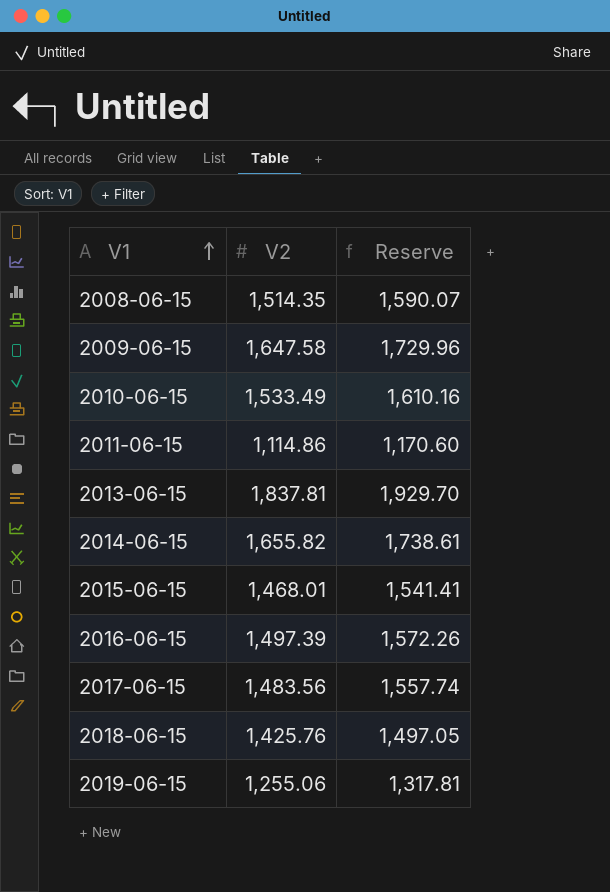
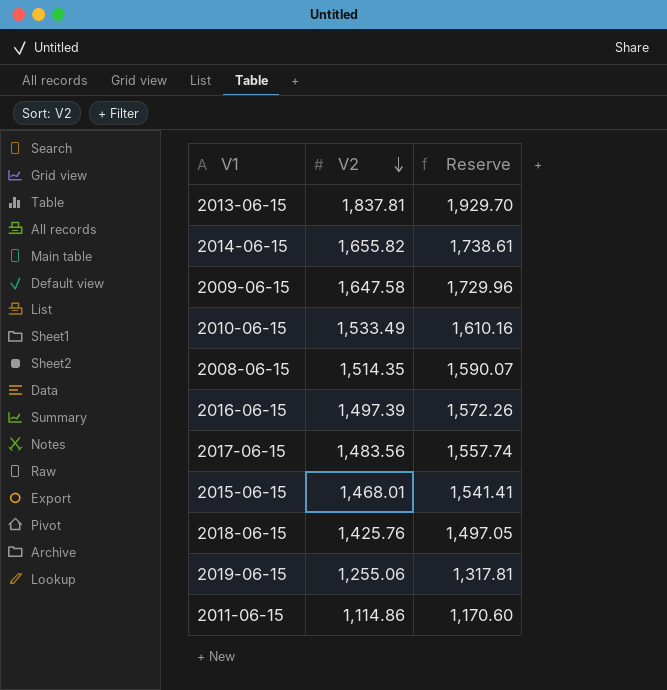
row order: V1 ascending -> V2 descending

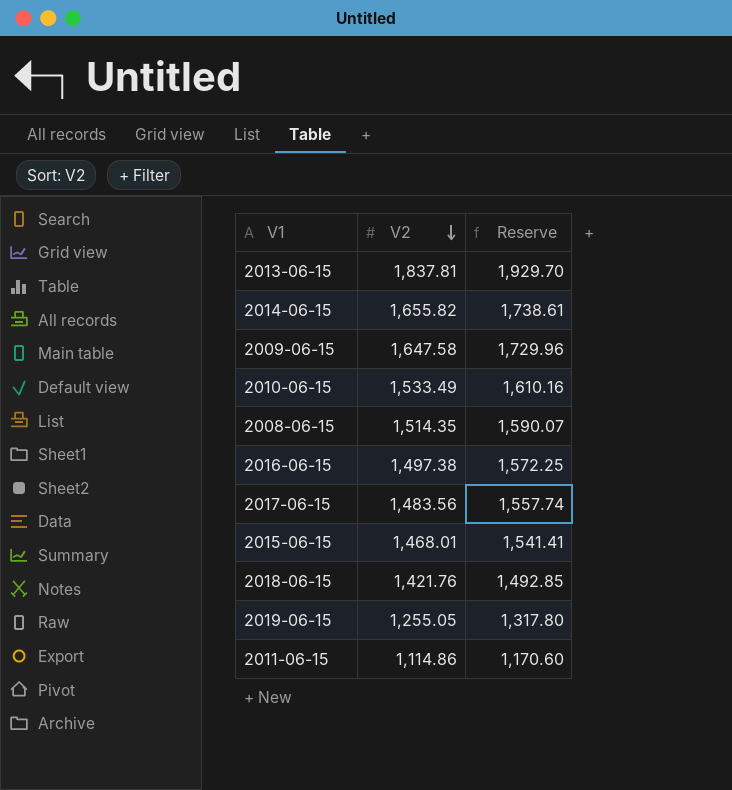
2016-06-15 | V2: 1,497.39 -> 1,497.38
2016-06-15 | Reserve: 1,572.26 -> 1,572.25
2018-06-15 | V2: 1,425.76 -> 1,421.76
2018-06-15 | Reserve: 1,497.05 -> 1,492.85
2019-06-15 | V2: 1,255.06 -> 1,255.05
2019-06-15 | Reserve: 1,317.81 -> 1,317.80

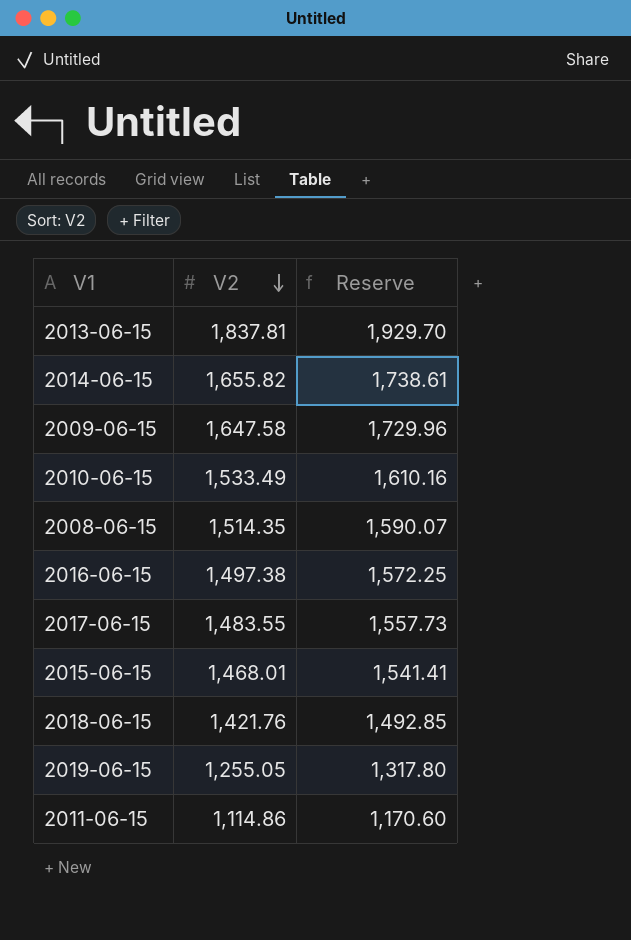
2017-06-15 | V2: 1,483.56 -> 1,483.55
2017-06-15 | Reserve: 1,557.74 -> 1,557.73

